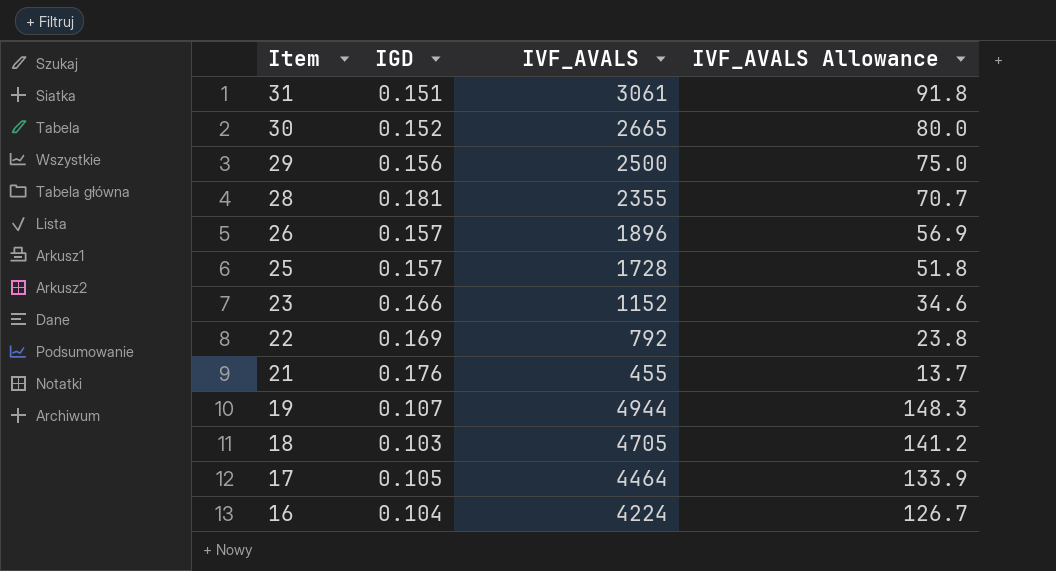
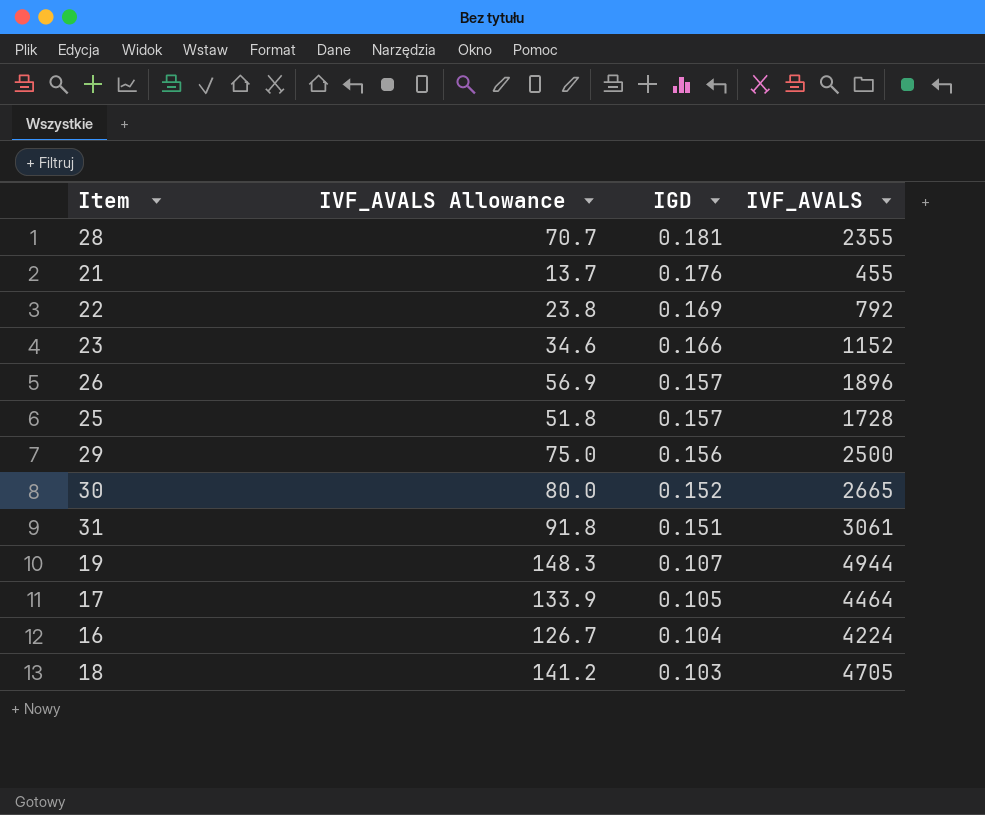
row order: Item descending -> IGD descending
column IVF_AVALS Allowance | position: 4 -> 2

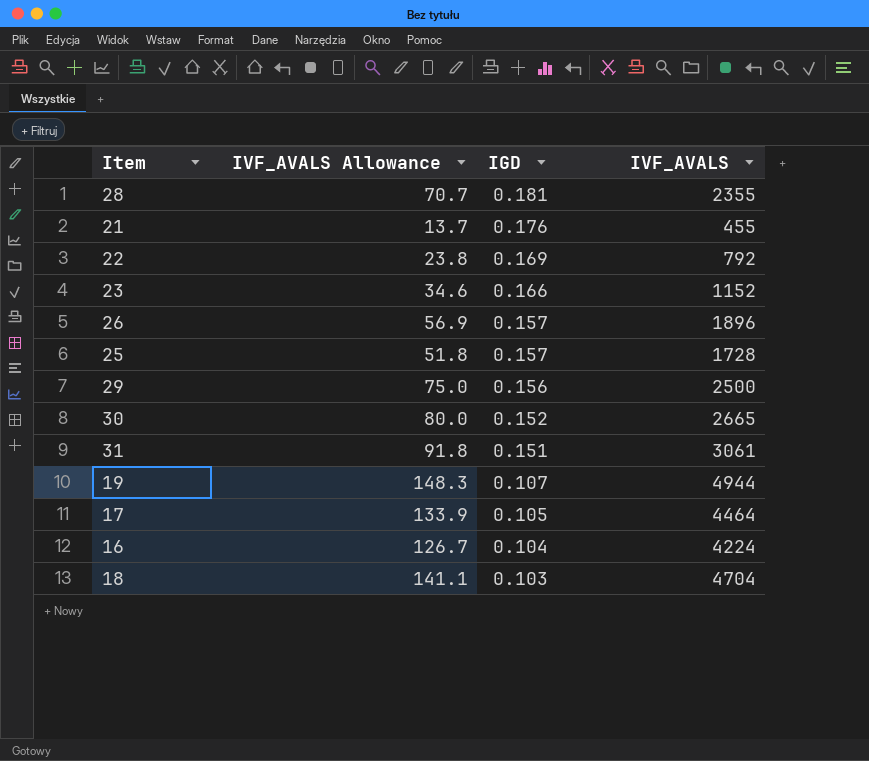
18 | IVF_AVALS Allowance: 141.2 -> 141.1
18 | IVF_AVALS: 4705 -> 4704

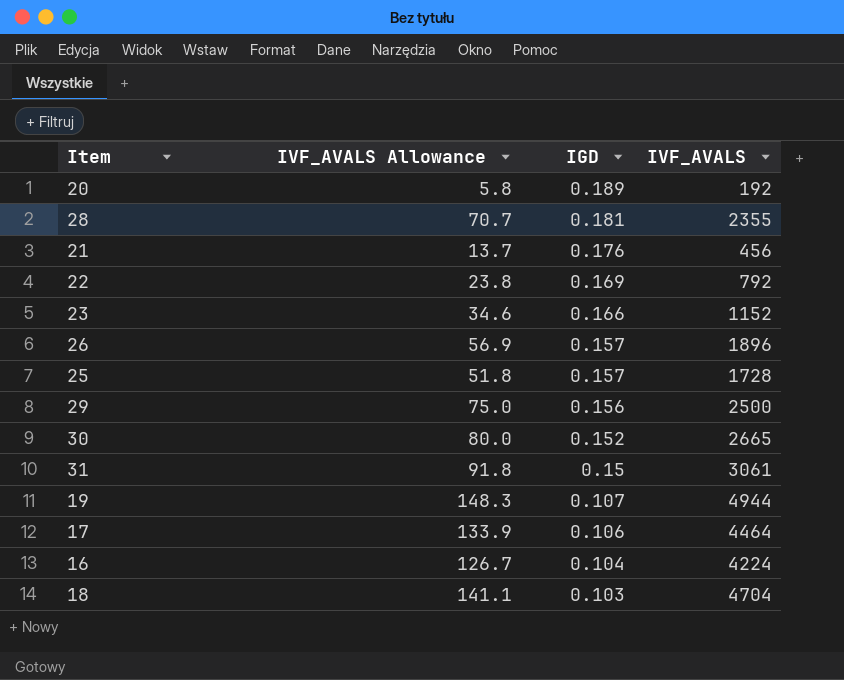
row 20: none -> 5.8 | 0.189 | 192
21 | IVF_AVALS: 455 -> 456
31 | IGD: 0.151 -> 0.15
17 | IGD: 0.105 -> 0.106

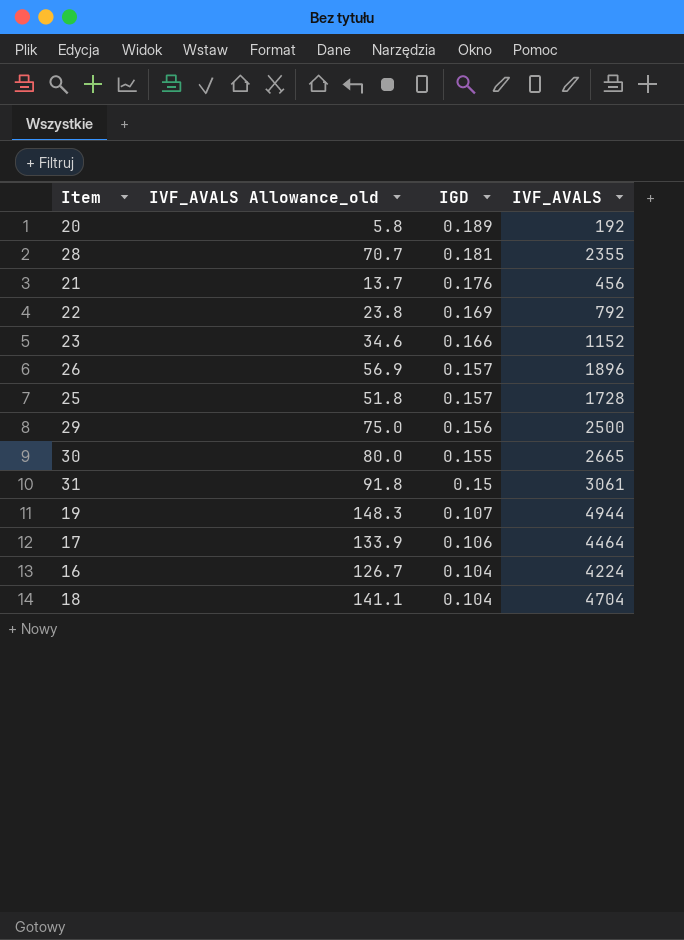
column name: IVF_AVALS Allowance -> IVF_AVALS Allowance_old
30 | IGD: 0.152 -> 0.155
18 | IGD: 0.103 -> 0.104

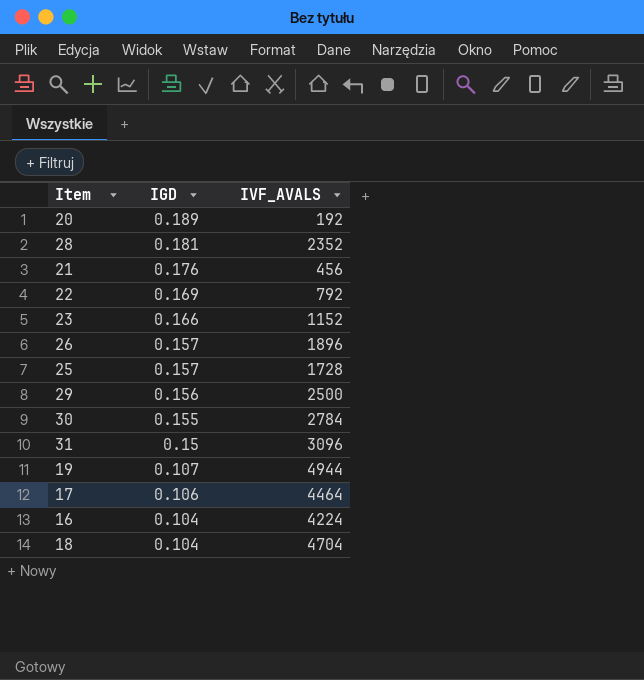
column IVF_AVALS Allowance_old | formula: [IVF_AVALS] * 0.03 -> none
28 | IVF_AVALS: 2355 -> 2352
30 | IVF_AVALS: 2665 -> 2784
31 | IVF_AVALS: 3061 -> 3096

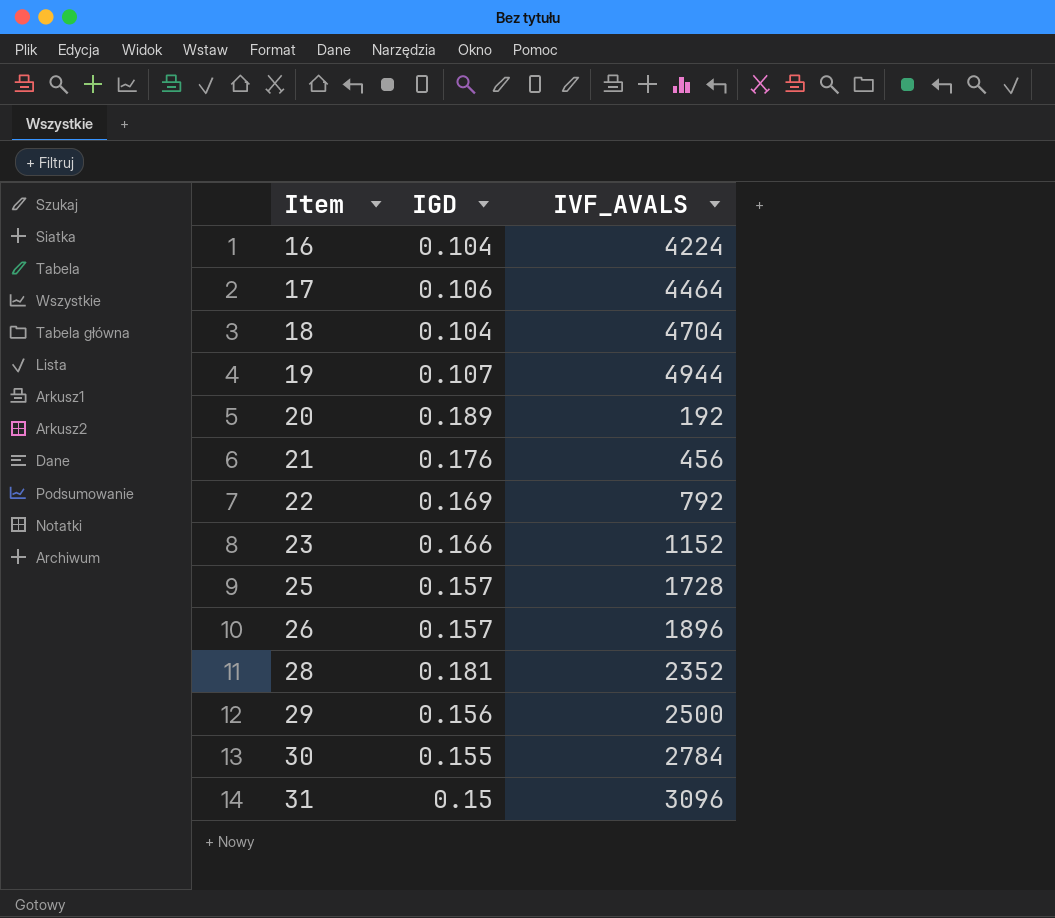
row order: IGD descending -> Item ascending

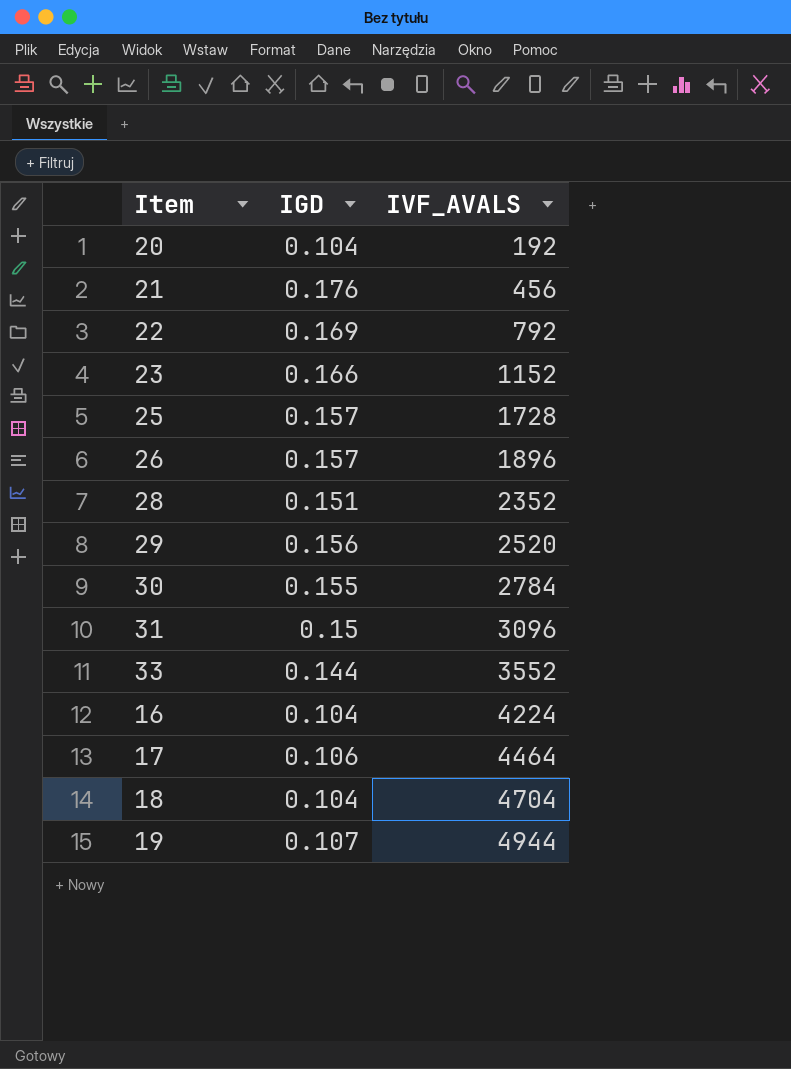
row order: Item ascending -> IVF_AVALS ascending
20 | IGD: 0.189 -> 0.104
28 | IGD: 0.181 -> 0.151
29 | IVF_AVALS: 2500 -> 2520
row 33: none -> 0.144 | 3552

